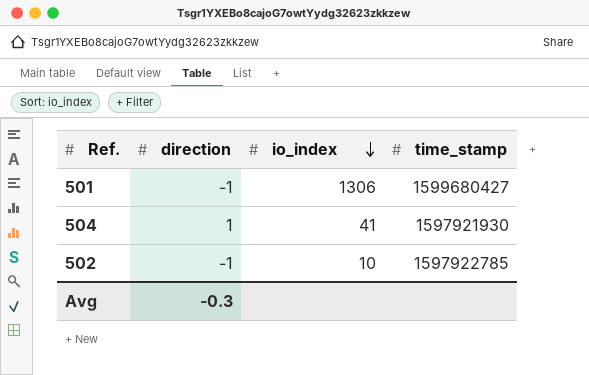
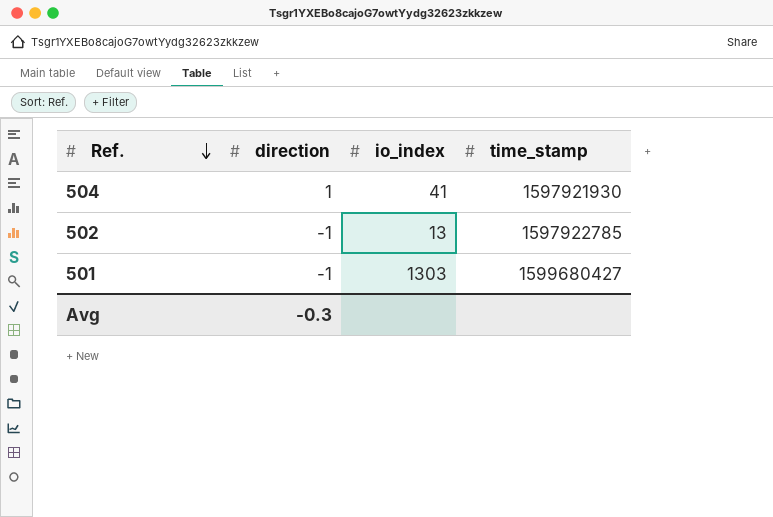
row order: io_index descending -> Ref. descending
502 | io_index: 10 -> 13
501 | io_index: 1306 -> 1303

